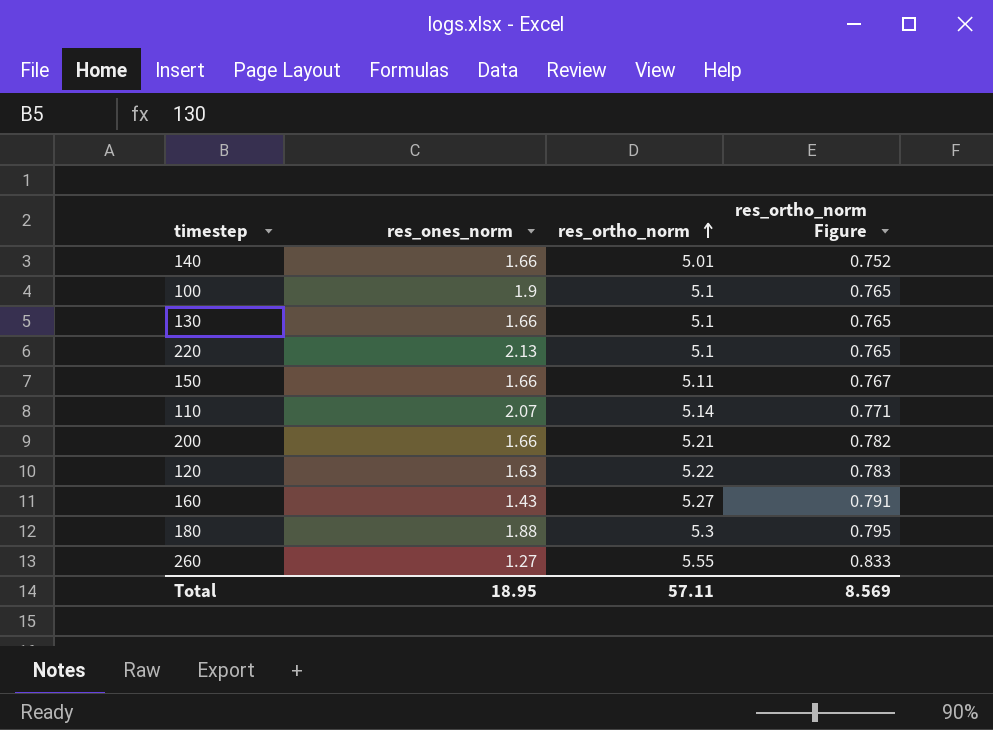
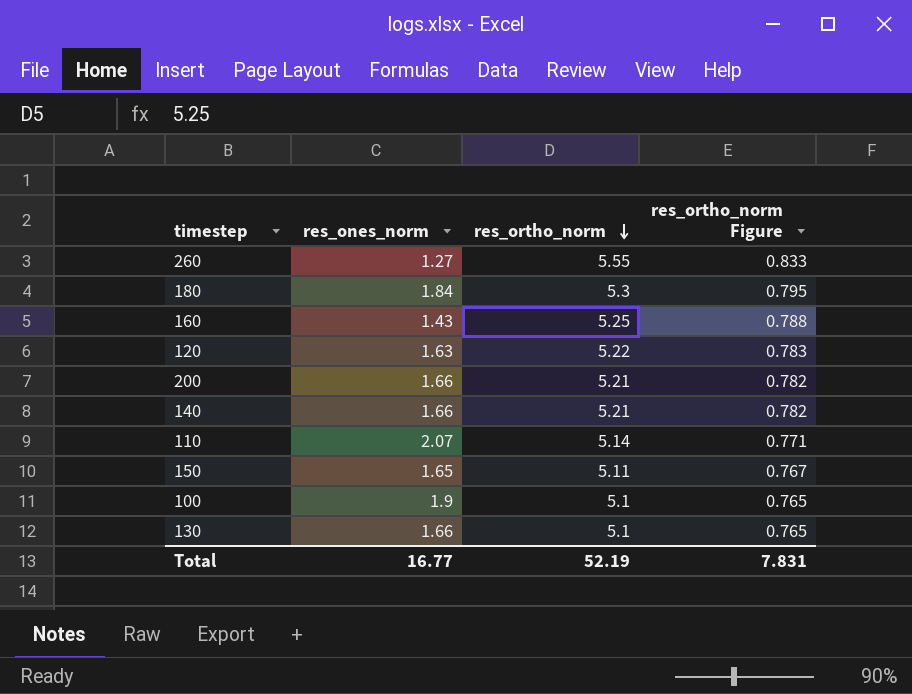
row order: res_ortho_norm ascending -> res_ortho_norm descending
row 220: 2.13 | 5.1 | 0.765 -> none
180 | res_ones_norm: 1.88 -> 1.84
160 | res_ortho_norm: 5.27 -> 5.25
160 | res_ortho_norm Figure: 0.791 -> 0.788
140 | res_ortho_norm: 5.01 -> 5.21
140 | res_ortho_norm Figure: 0.752 -> 0.782
150 | res_ones_norm: 1.66 -> 1.65
Total | res_ones_norm: 18.95 -> 16.77
Total | res_ortho_norm: 57.11 -> 52.19
Total | res_ortho_norm Figure: 8.569 -> 7.831

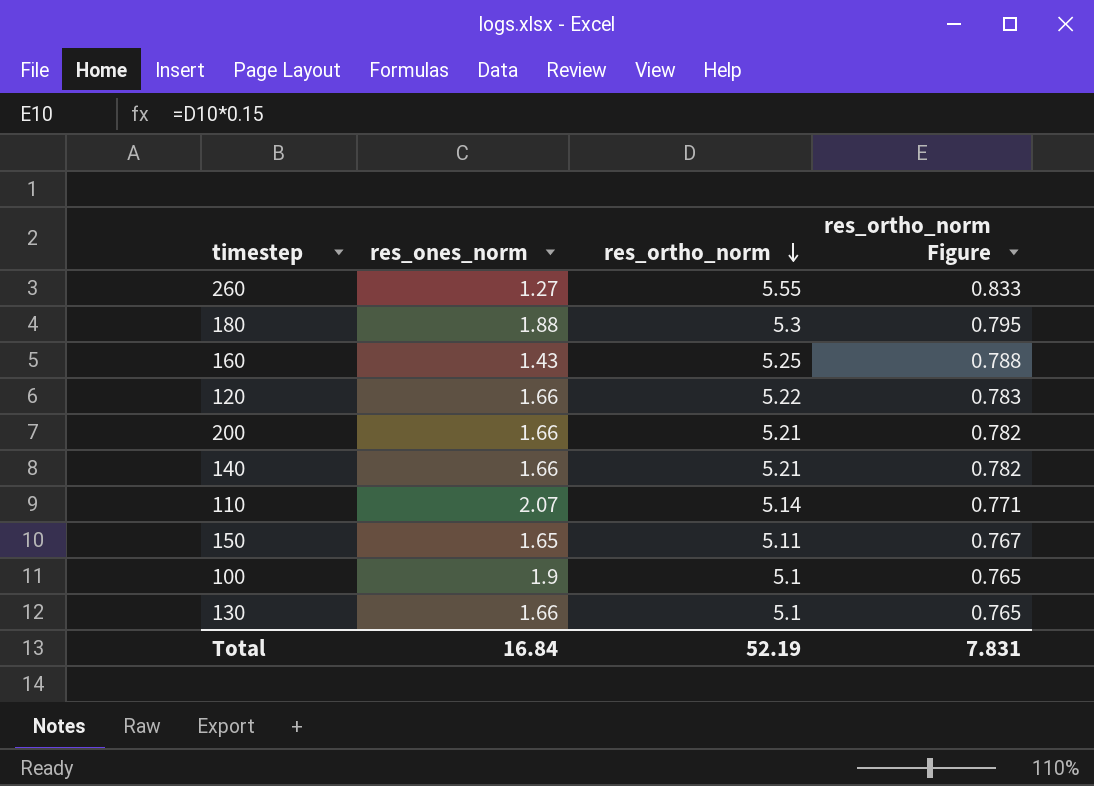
180 | res_ones_norm: 1.84 -> 1.88
120 | res_ones_norm: 1.63 -> 1.66
Total | res_ones_norm: 16.77 -> 16.84

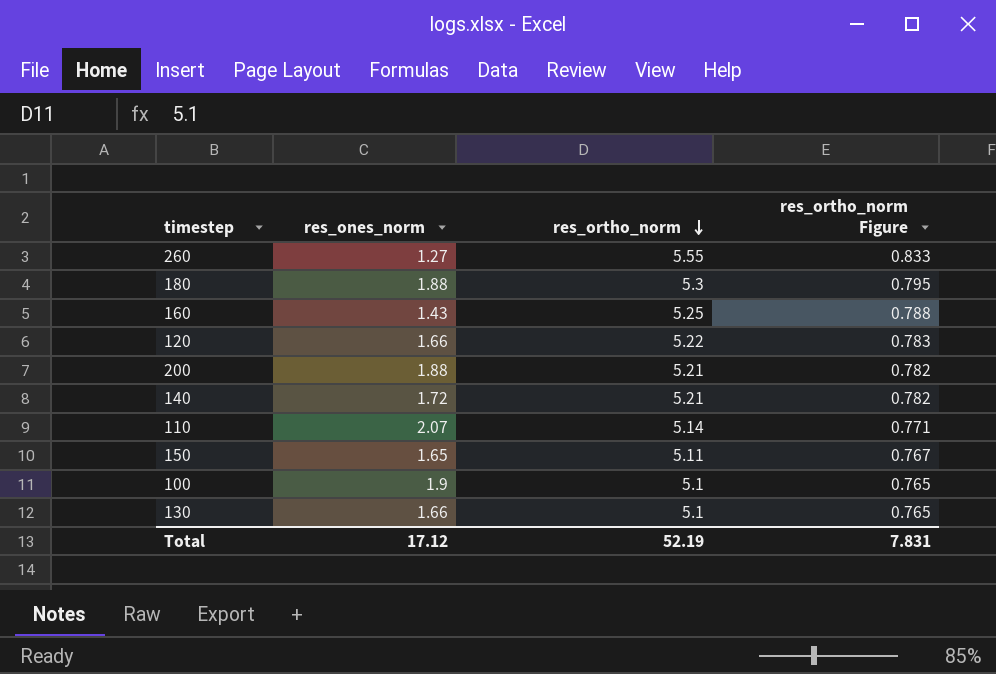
200 | res_ones_norm: 1.66 -> 1.88
140 | res_ones_norm: 1.66 -> 1.72
Total | res_ones_norm: 16.84 -> 17.12

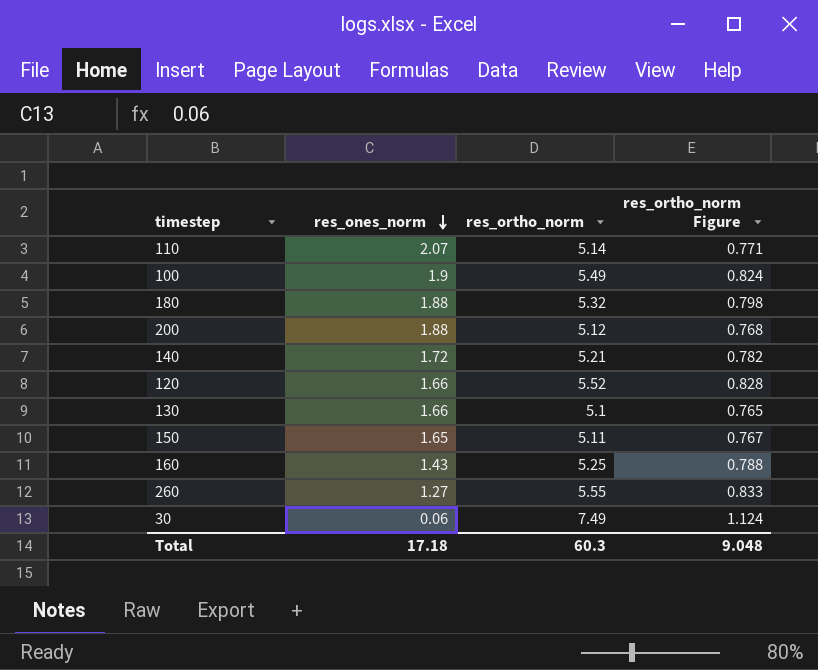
row order: res_ortho_norm descending -> res_ones_norm descending
100 | res_ortho_norm: 5.1 -> 5.49
100 | res_ortho_norm Figure: 0.765 -> 0.824
180 | res_ortho_norm: 5.3 -> 5.32
180 | res_ortho_norm Figure: 0.795 -> 0.798
200 | res_ortho_norm: 5.21 -> 5.12
200 | res_ortho_norm Figure: 0.782 -> 0.768
120 | res_ortho_norm: 5.22 -> 5.52
120 | res_ortho_norm Figure: 0.783 -> 0.828
row 30: none -> 0.06 | 7.49 | 1.124
Total | res_ones_norm: 17.12 -> 17.18
Total | res_ortho_norm: 52.19 -> 60.3
Total | res_ortho_norm Figure: 7.831 -> 9.048

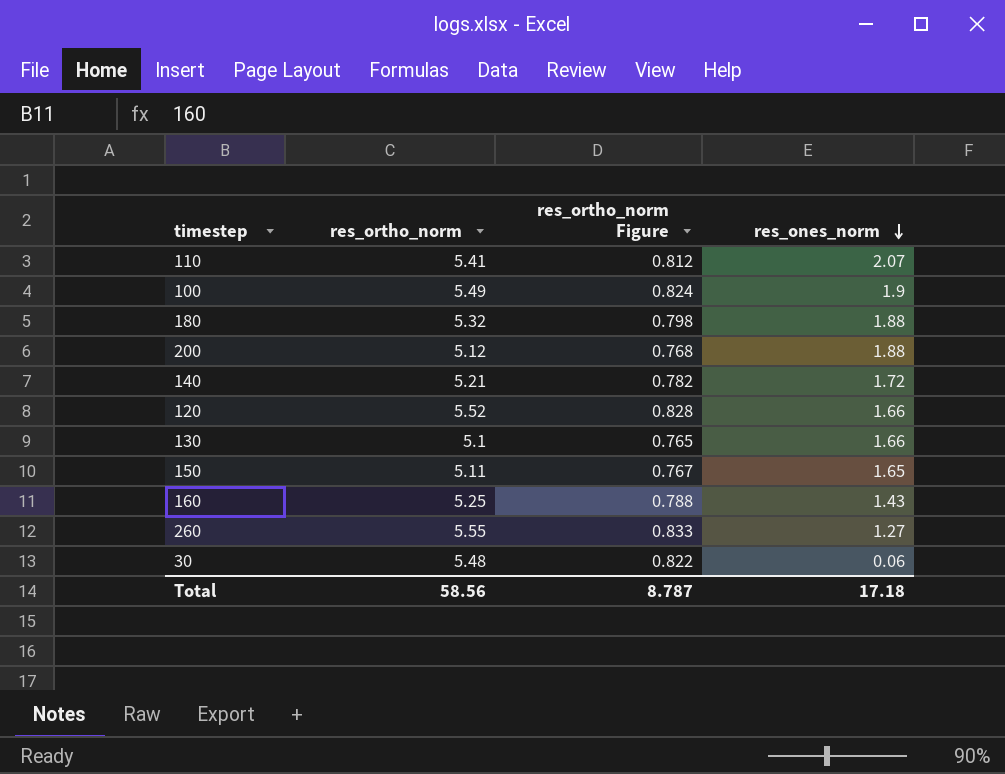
column res_ones_norm | position: 2 -> 4
110 | res_ortho_norm: 5.14 -> 5.41
110 | res_ortho_norm Figure: 0.771 -> 0.812
30 | res_ortho_norm: 7.49 -> 5.48
30 | res_ortho_norm Figure: 1.124 -> 0.822
Total | res_ortho_norm: 60.3 -> 58.56
Total | res_ortho_norm Figure: 9.048 -> 8.787

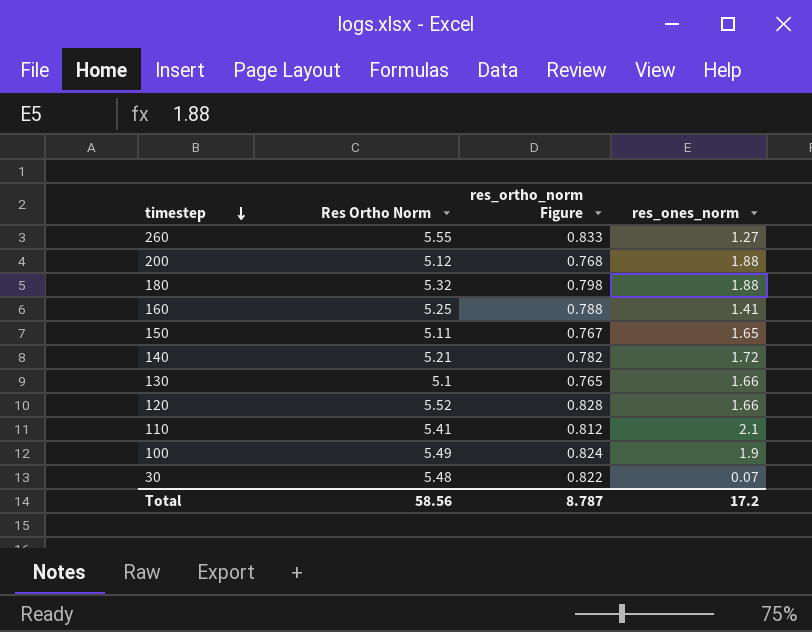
row order: res_ones_norm descending -> timestep descending
column name: res_ortho_norm -> Res Ortho Norm
160 | res_ones_norm: 1.43 -> 1.41
110 | res_ones_norm: 2.07 -> 2.1
30 | res_ones_norm: 0.06 -> 0.07
Total | res_ones_norm: 17.18 -> 17.2

